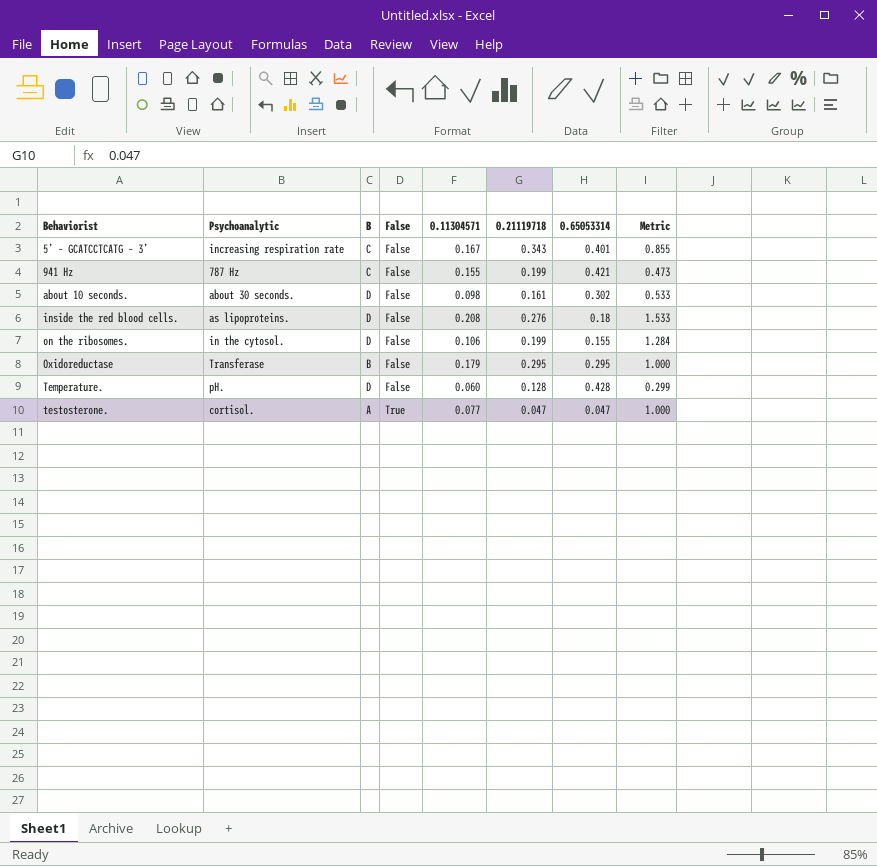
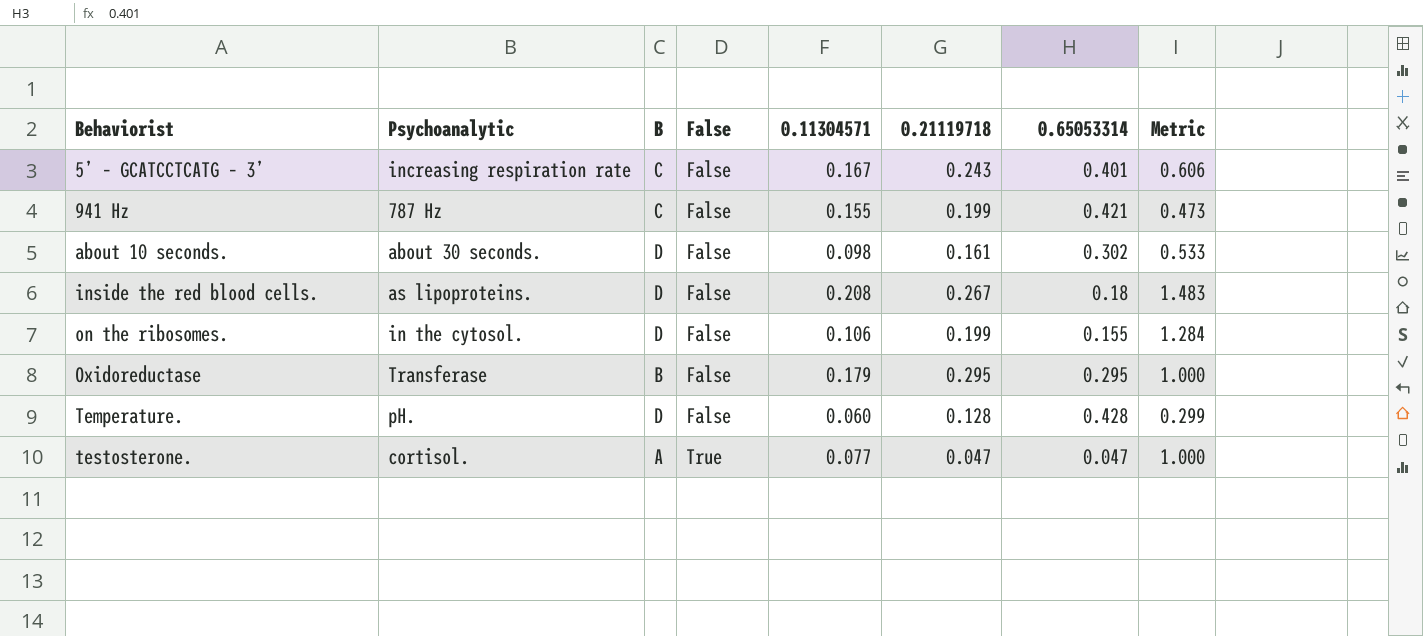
5’ – GCATCCTCATG – 3’ | 0.21119718: 0.343 -> 0.243
5’ – GCATCCTCATG – 3’ | Metric: 0.855 -> 0.606
inside the red blood cells. | 0.21119718: 0.276 -> 0.267
inside the red blood cells. | Metric: 1.533 -> 1.483

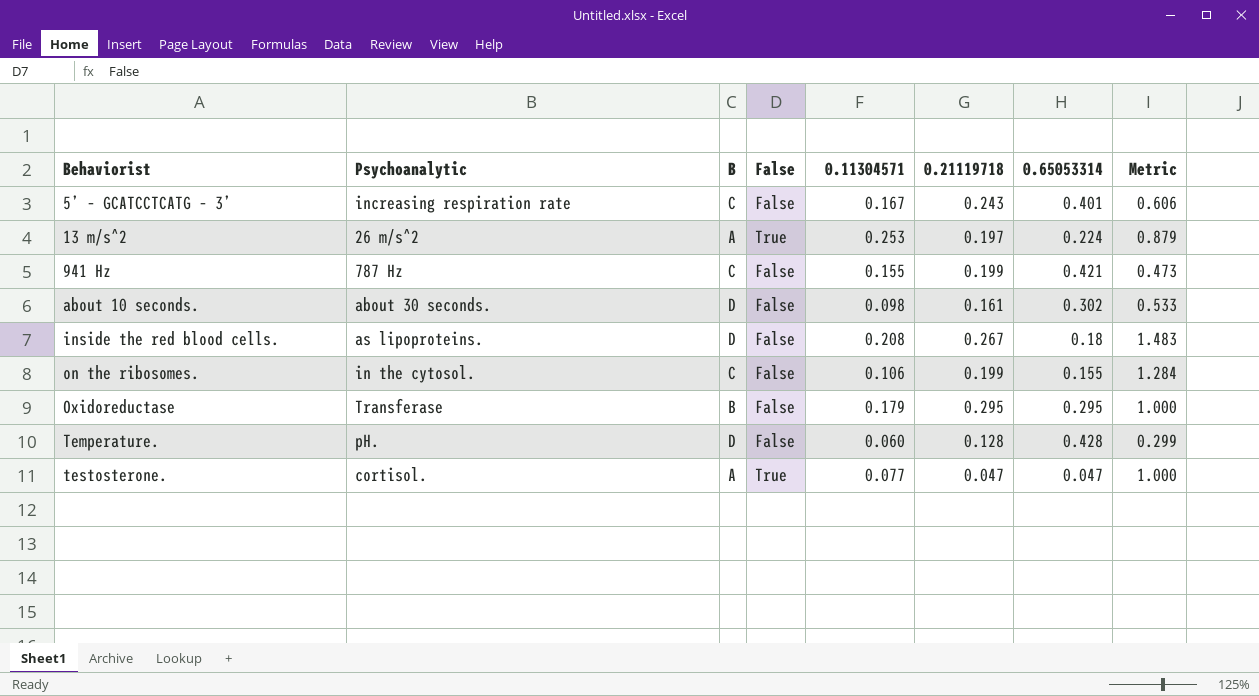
row 13 m/s^2: none -> 26 m/s^2 | A | True | 0.253 | 0.197 | 0.224 | 0.879
on the ribosomes. | B: D -> C

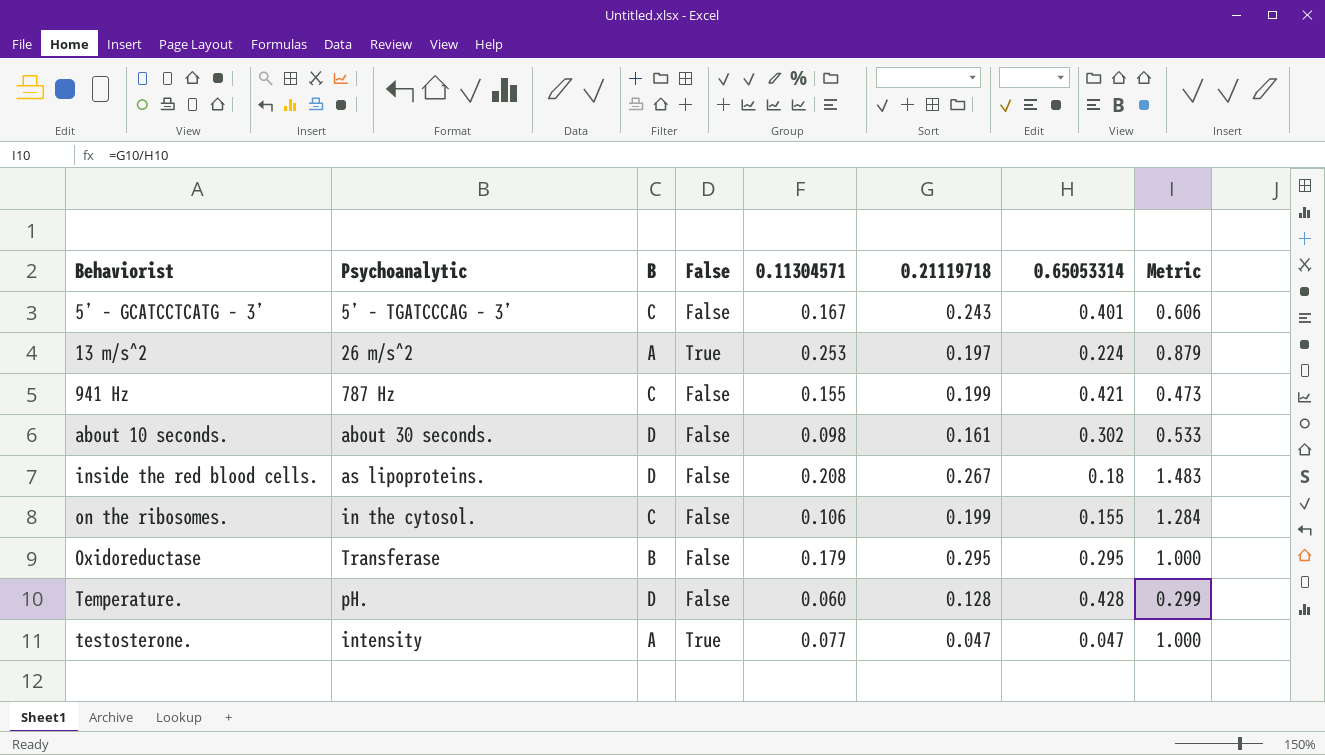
5’ – GCATCCTCATG – 3’ | Psychoanalytic: increasing respiration rate -> 5’ – TGATCCCAG – 3’
testosterone. | Psychoanalytic: cortisol. -> intensity

